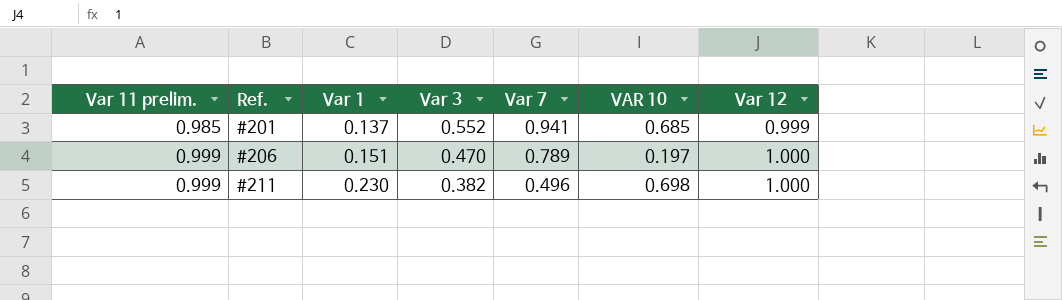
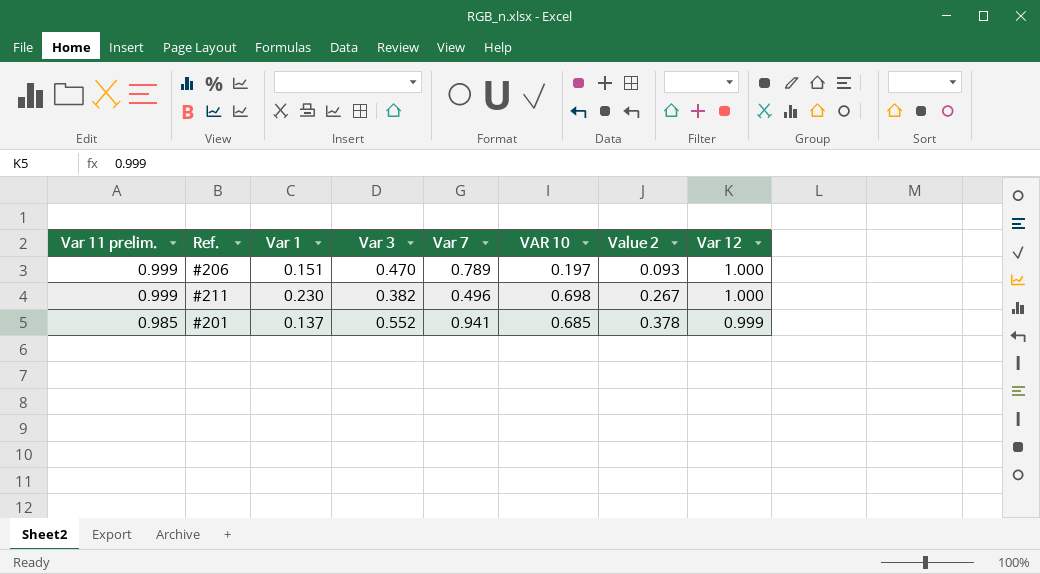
row order: Var 11 prelim. ascending -> Var 11 prelim. descending
column Value 2 | formula: none -> [Var 3] * [VAR 10]

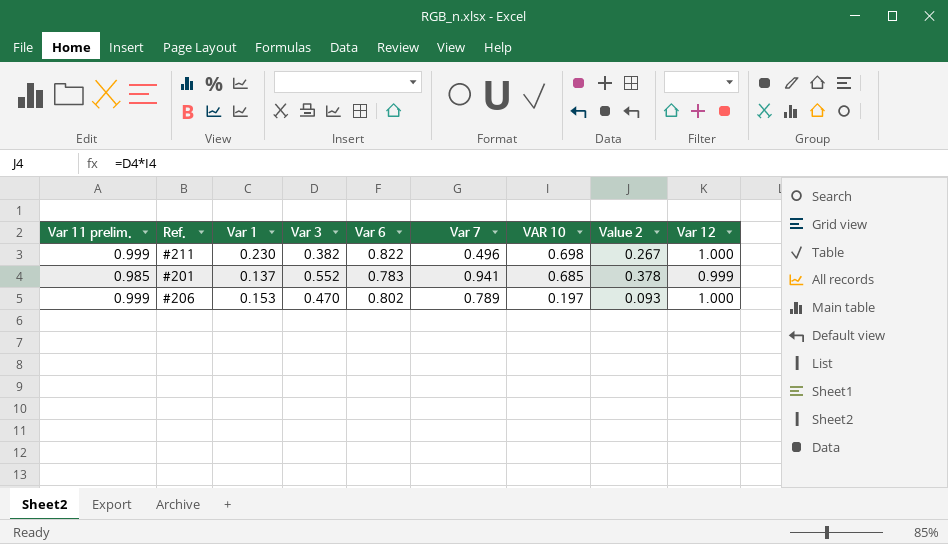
row order: Var 11 prelim. descending -> VAR 10 descending
column Var 6 | position: none -> 5
#206 | Var 1: 0.151 -> 0.153

